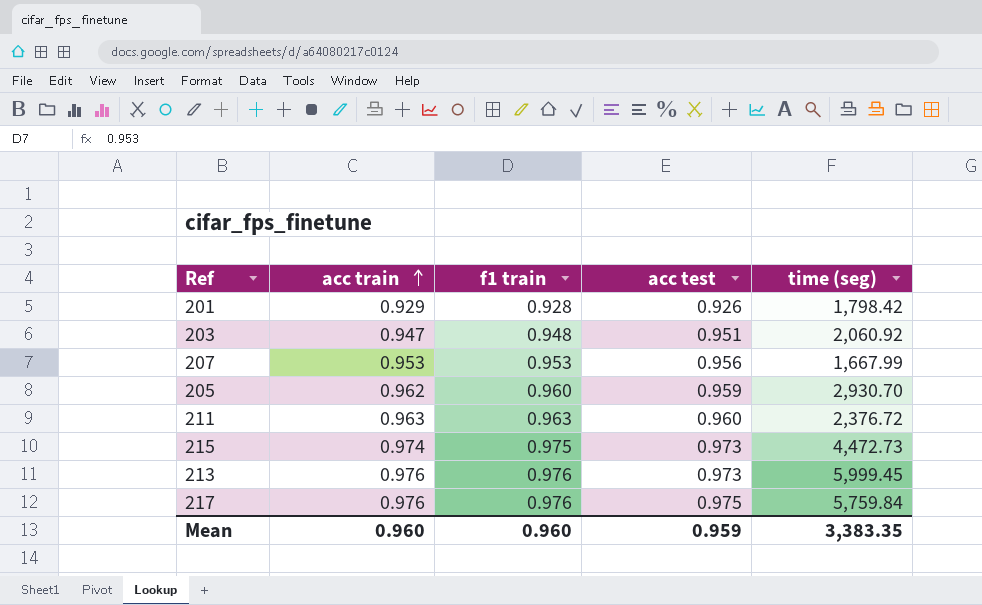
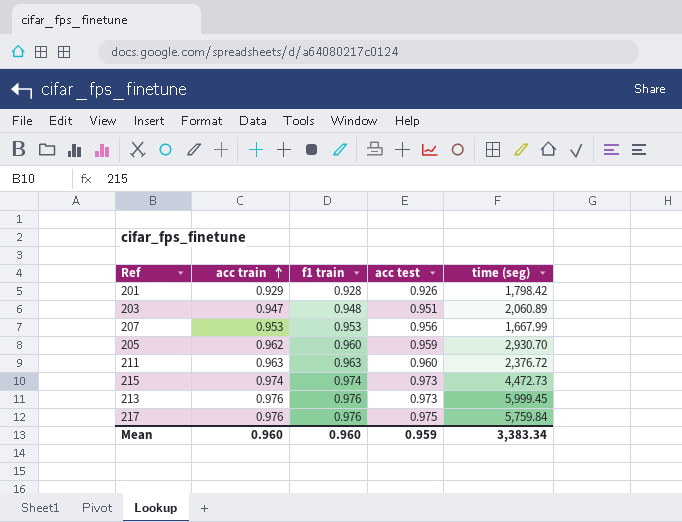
203 | time (seg): 2,060.92 -> 2,060.89
215 | f1 train: 0.975 -> 0.974
Mean | time (seg): 3,383.35 -> 3,383.34

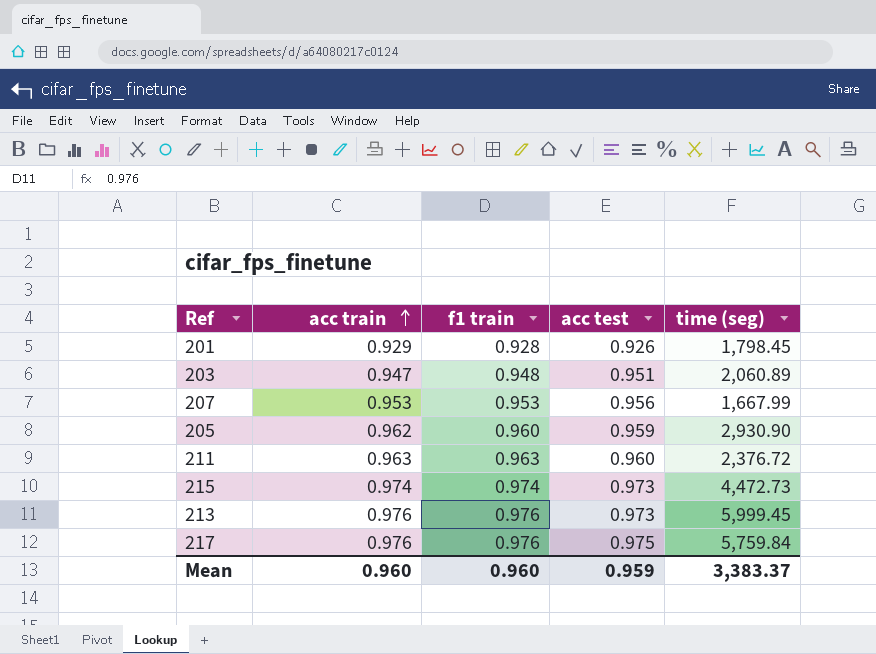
201 | time (seg): 1,798.42 -> 1,798.45
205 | time (seg): 2,930.70 -> 2,930.90
Mean | time (seg): 3,383.34 -> 3,383.37

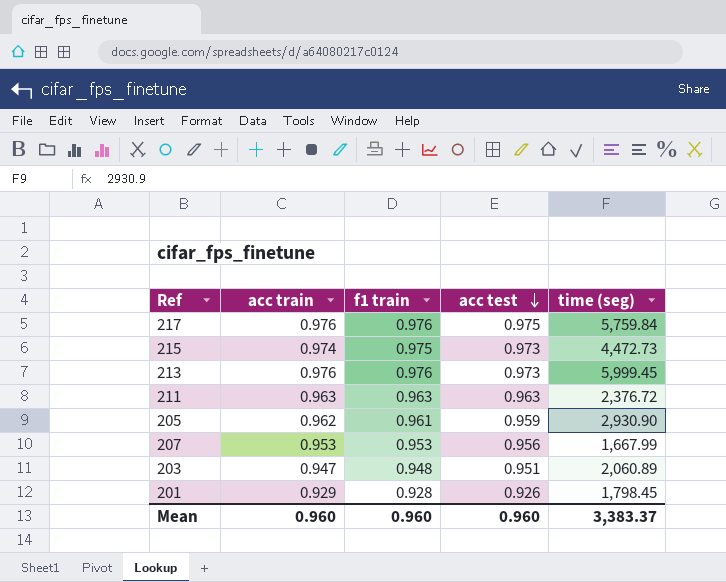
row order: acc train ascending -> acc test descending
215 | f1 train: 0.974 -> 0.975
211 | acc test: 0.960 -> 0.963
205 | f1 train: 0.960 -> 0.961
Mean | acc test: 0.959 -> 0.960

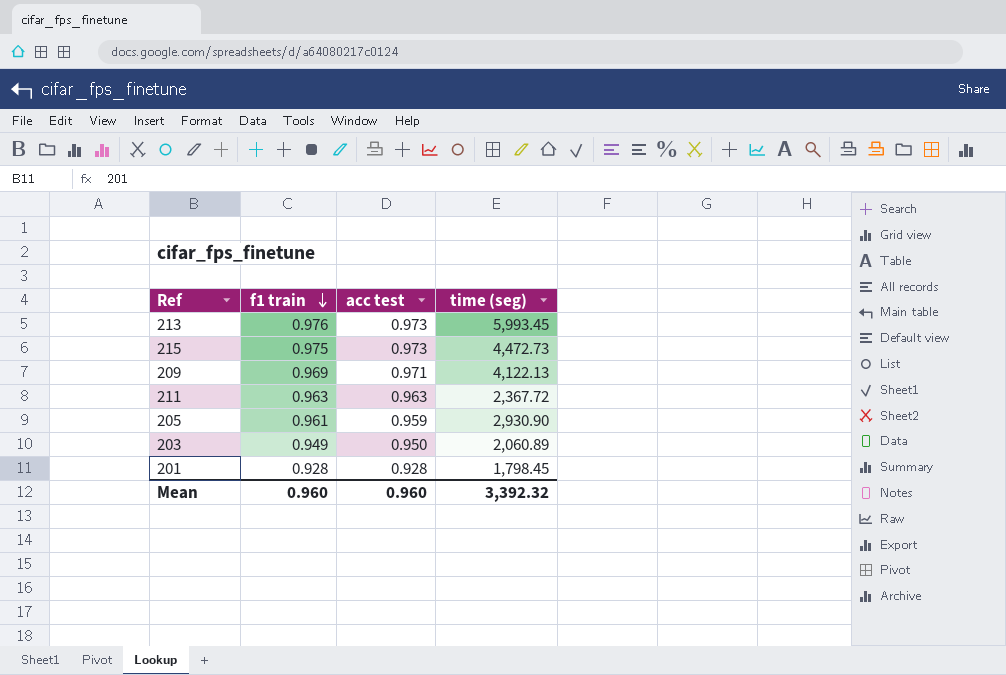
row order: acc test descending -> f1 train descending
column acc train | position: 2 -> none
row 217: 0.976 | 0.976 | 0.975 | 5,759.84 -> none
row 207: 0.953 | 0.953 | 0.956 | 1,667.99 -> none
213 | time (seg): 5,999.45 -> 5,993.45
row 209: none -> 0.969 | 0.971 | 4,122.13
211 | time (seg): 2,376.72 -> 2,367.72
203 | f1 train: 0.948 -> 0.949
203 | acc test: 0.951 -> 0.950
201 | acc test: 0.926 -> 0.928
Mean | time (seg): 3,383.37 -> 3,392.32

